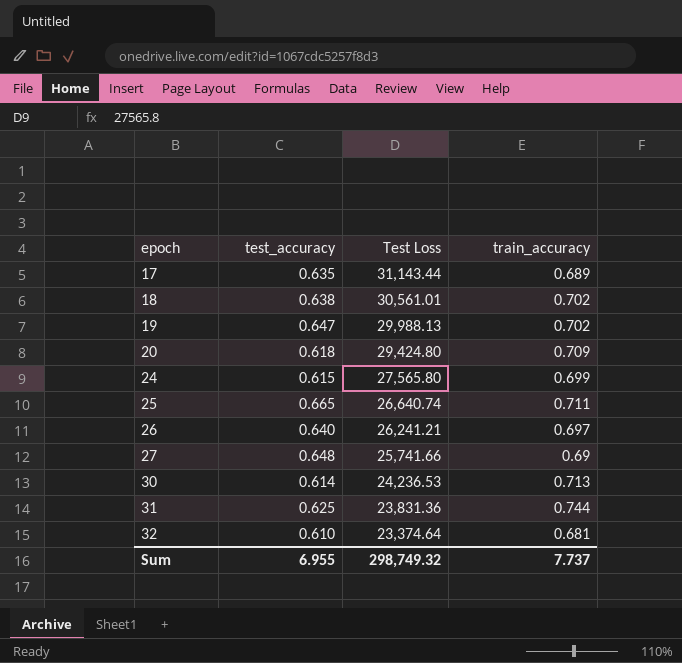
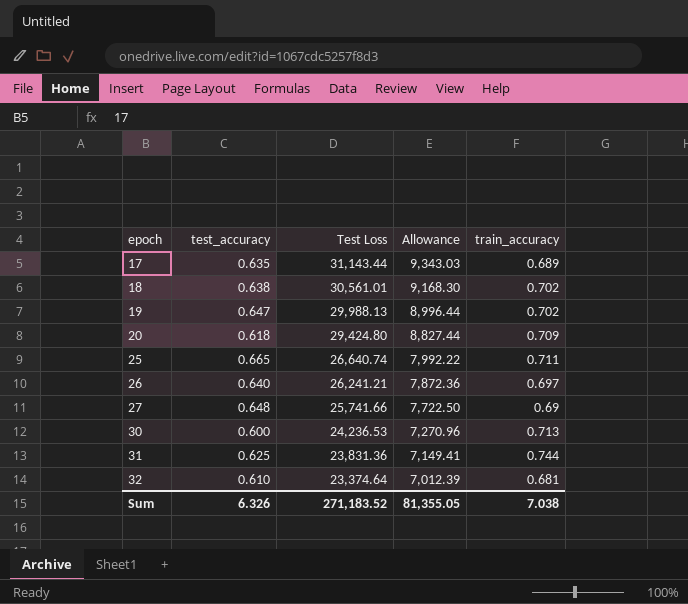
column Allowance | formula: none -> [Test Loss] * 0.3
row 24: 0.615 | 27,565.80 | 0.699 -> none
30 | test_accuracy: 0.614 -> 0.600
Sum | test_accuracy: 6.955 -> 6.326
Sum | Test Loss: 298,749.32 -> 271,183.52
Sum | train_accuracy: 7.737 -> 7.038

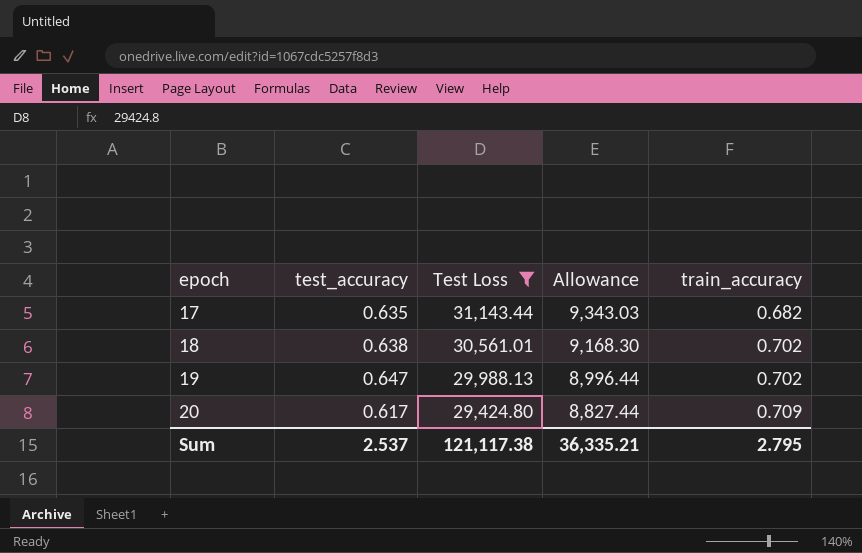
filter: none -> Test Loss >= 29,424.80
17 | train_accuracy: 0.689 -> 0.682
20 | test_accuracy: 0.618 -> 0.617
Sum | test_accuracy: 6.326 -> 2.537
Sum | Test Loss: 271,183.52 -> 121,117.38
Sum | Allowance: 81,355.05 -> 36,335.21
Sum | train_accuracy: 7.038 -> 2.795

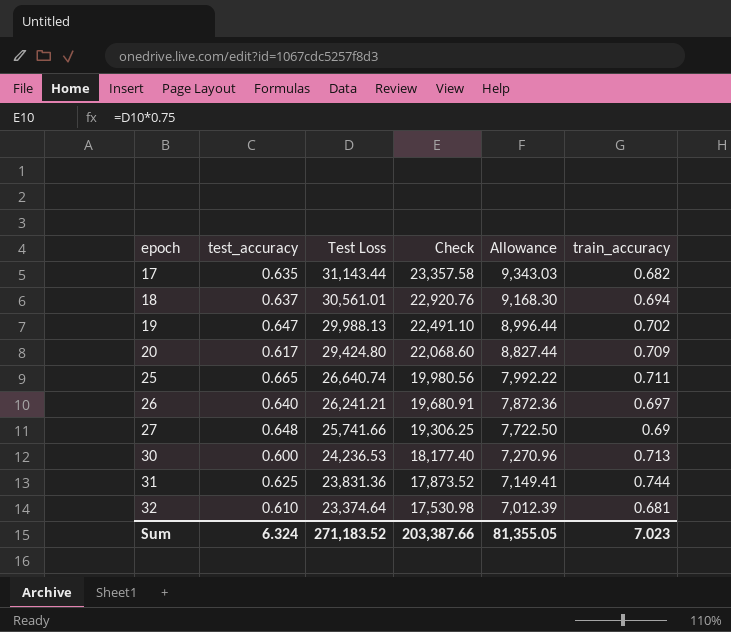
filter: Test Loss >= 29,424.80 -> none
column Check | formula: none -> [Test Loss] * 0.75
18 | test_accuracy: 0.638 -> 0.637
18 | train_accuracy: 0.702 -> 0.694
Sum | test_accuracy: 2.537 -> 6.324
Sum | Test Loss: 121,117.38 -> 271,183.52
Sum | Allowance: 36,335.21 -> 81,355.05
Sum | train_accuracy: 2.795 -> 7.023

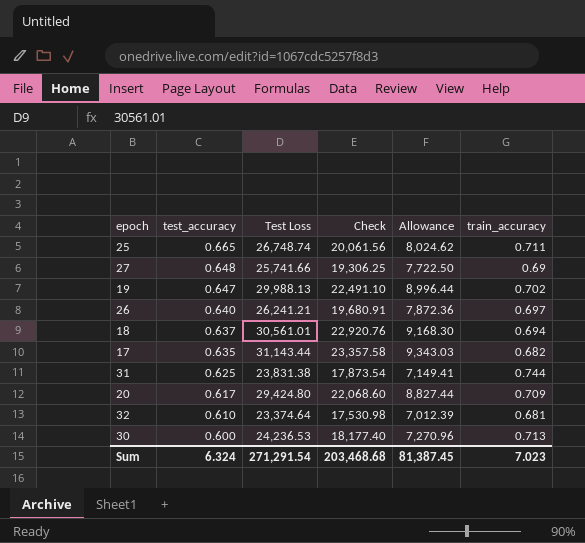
row order: epoch ascending -> test_accuracy descending
25 | Test Loss: 26,640.74 -> 26,748.74
25 | Check: 19,980.56 -> 20,061.56
25 | Allowance: 7,992.22 -> 8,024.62
31 | Test Loss: 23,831.36 -> 23,831.38
31 | Check: 17,873.52 -> 17,873.54
Sum | Test Loss: 271,183.52 -> 271,291.54
Sum | Check: 203,387.66 -> 203,468.68
Sum | Allowance: 81,355.05 -> 81,387.45

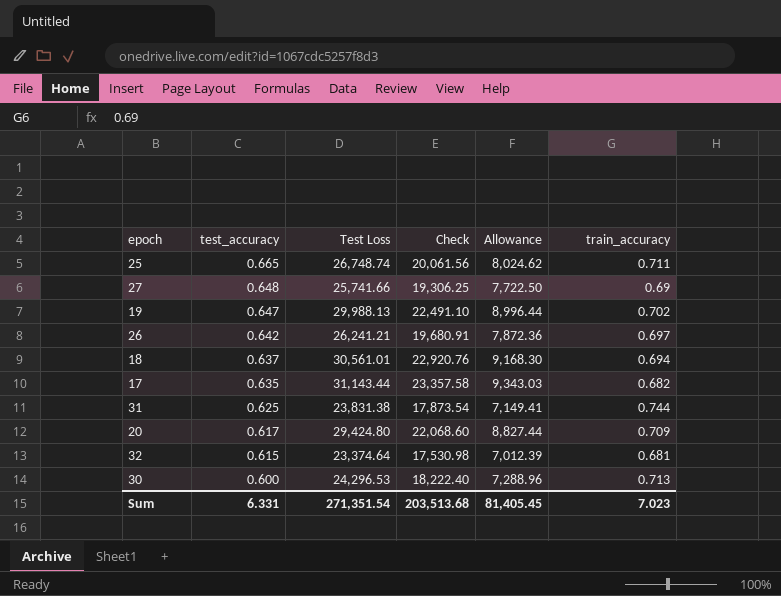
26 | test_accuracy: 0.640 -> 0.642
32 | test_accuracy: 0.610 -> 0.615
30 | Test Loss: 24,236.53 -> 24,296.53
30 | Check: 18,177.40 -> 18,222.40
30 | Allowance: 7,270.96 -> 7,288.96
Sum | test_accuracy: 6.324 -> 6.331
Sum | Test Loss: 271,291.54 -> 271,351.54
Sum | Check: 203,468.68 -> 203,513.68
Sum | Allowance: 81,387.45 -> 81,405.45

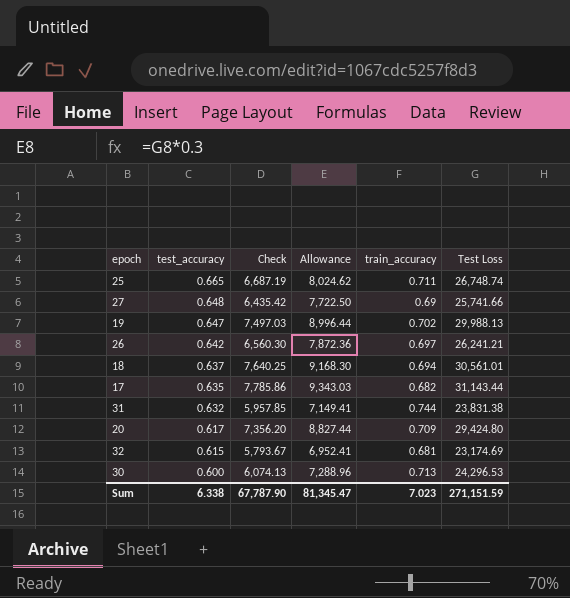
column Check | formula: [Test Loss] * 0.75 -> [Test Loss] * 0.25
column Test Loss | position: 3 -> 6
31 | test_accuracy: 0.625 -> 0.632
32 | Allowance: 7,012.39 -> 6,952.41
32 | Test Loss: 23,374.64 -> 23,174.69
Sum | test_accuracy: 6.331 -> 6.338
Sum | Check: 203,513.68 -> 67,787.90
Sum | Allowance: 81,405.45 -> 81,345.47
Sum | Test Loss: 271,351.54 -> 271,151.59

